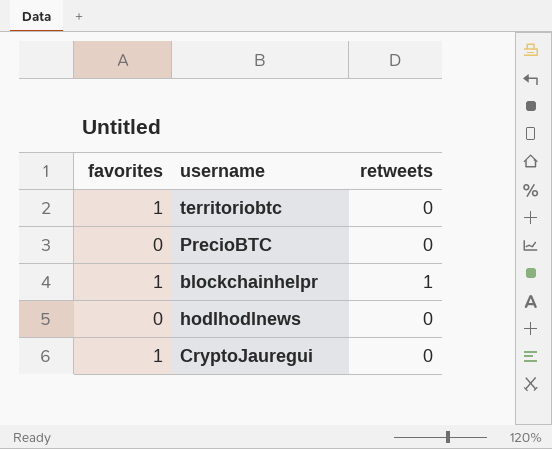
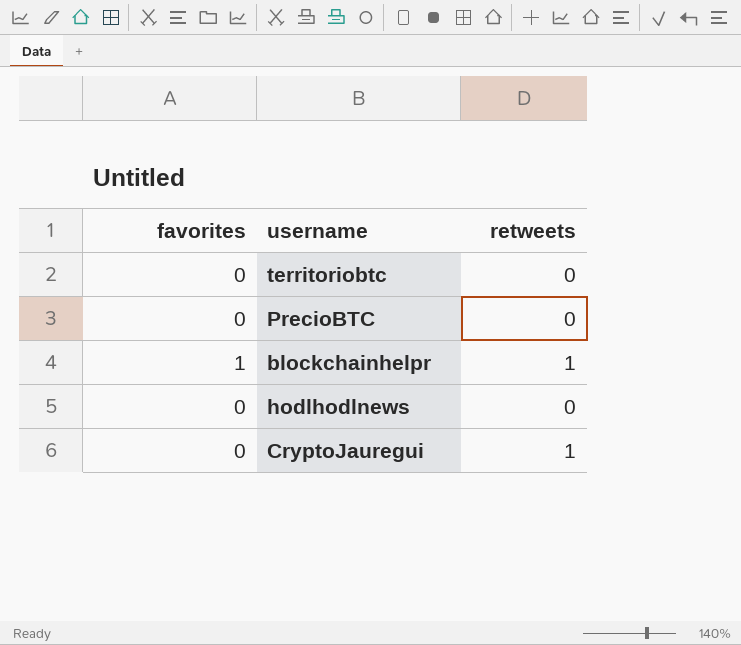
territoriobtc | favorites: 1 -> 0
CryptoJauregui | favorites: 1 -> 0
CryptoJauregui | retweets: 0 -> 1

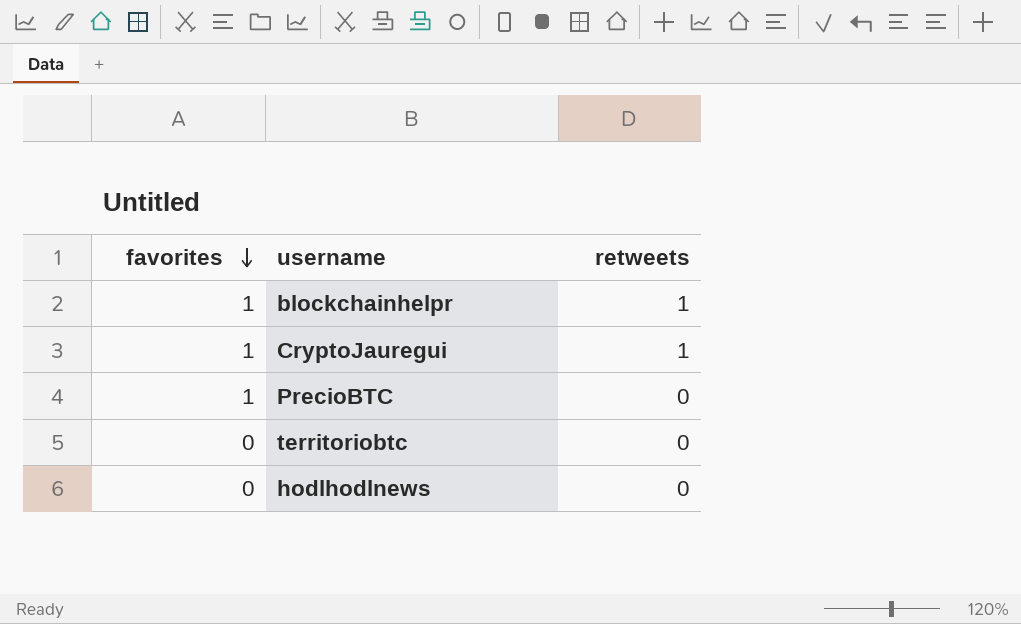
row order: none -> favorites descending
CryptoJauregui | favorites: 0 -> 1
PrecioBTC | favorites: 0 -> 1

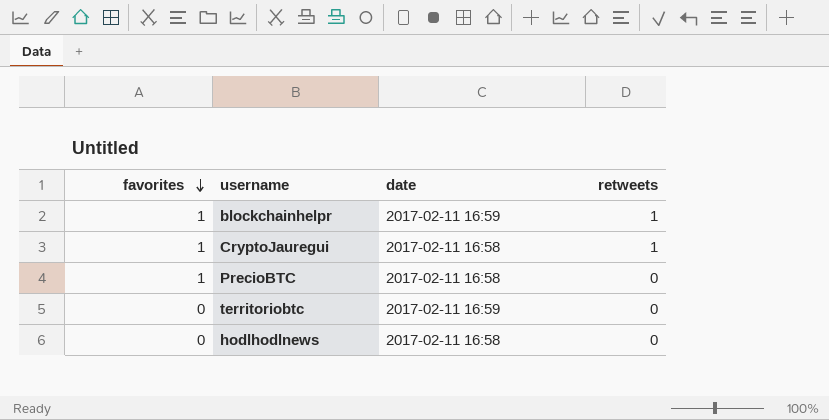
column date | position: none -> 3

